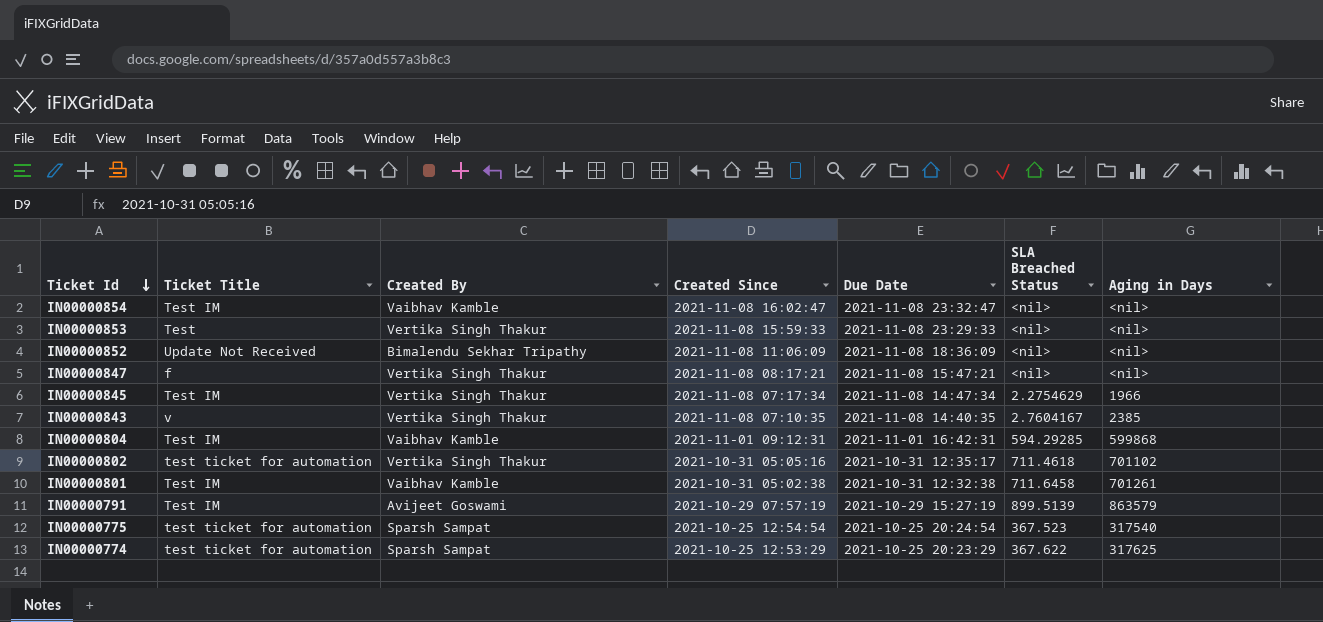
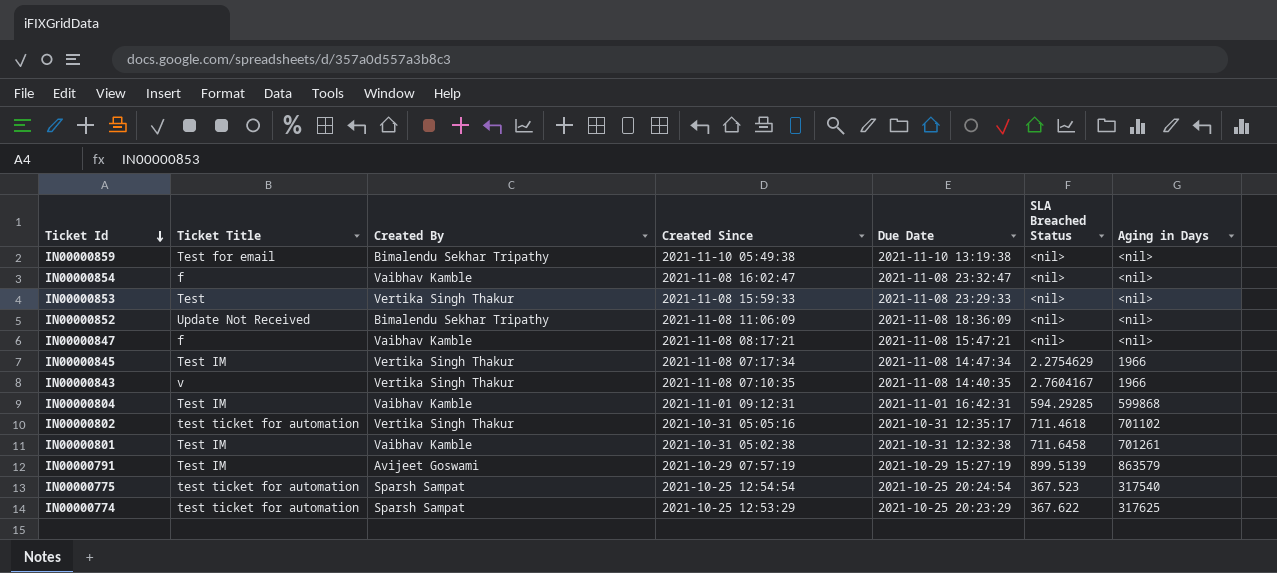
row IN00000859: none -> Test for email | Bimalendu Sekhar Tripathy | 2021-11-10 05:49:38 | 2021-11-10 13:19:38 | <nil> | <nil>
IN00000854 | Ticket Title: Test IM -> f
IN00000847 | Created By: Vertika Singh Thakur -> Vaibhav Kamble
IN00000843 | Aging in Days: 2385 -> 1966

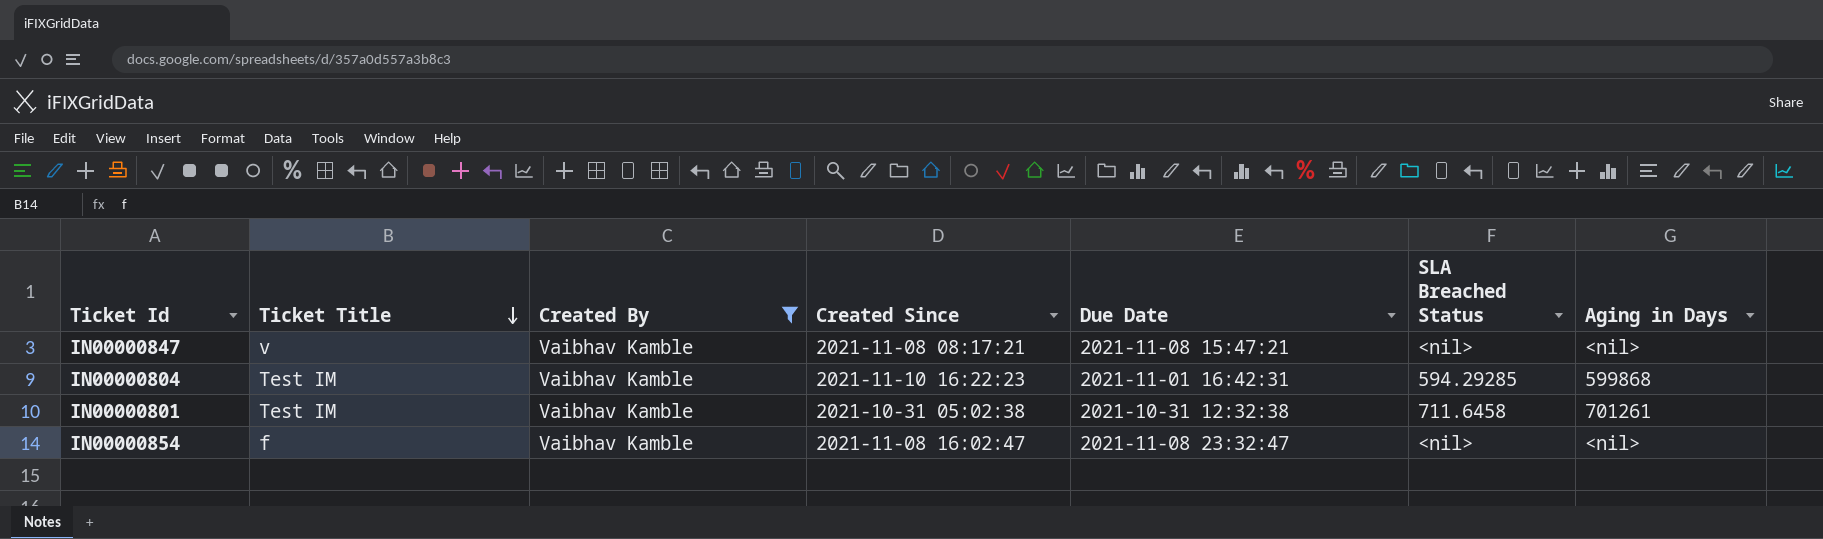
filter: none -> Created By = Vaibhav Kamble
row order: Ticket Id descending -> Ticket Title descending
IN00000847 | Ticket Title: f -> v
IN00000804 | Created Since: 2021-11-01 09:12:31 -> 2021-11-10 16:22:23

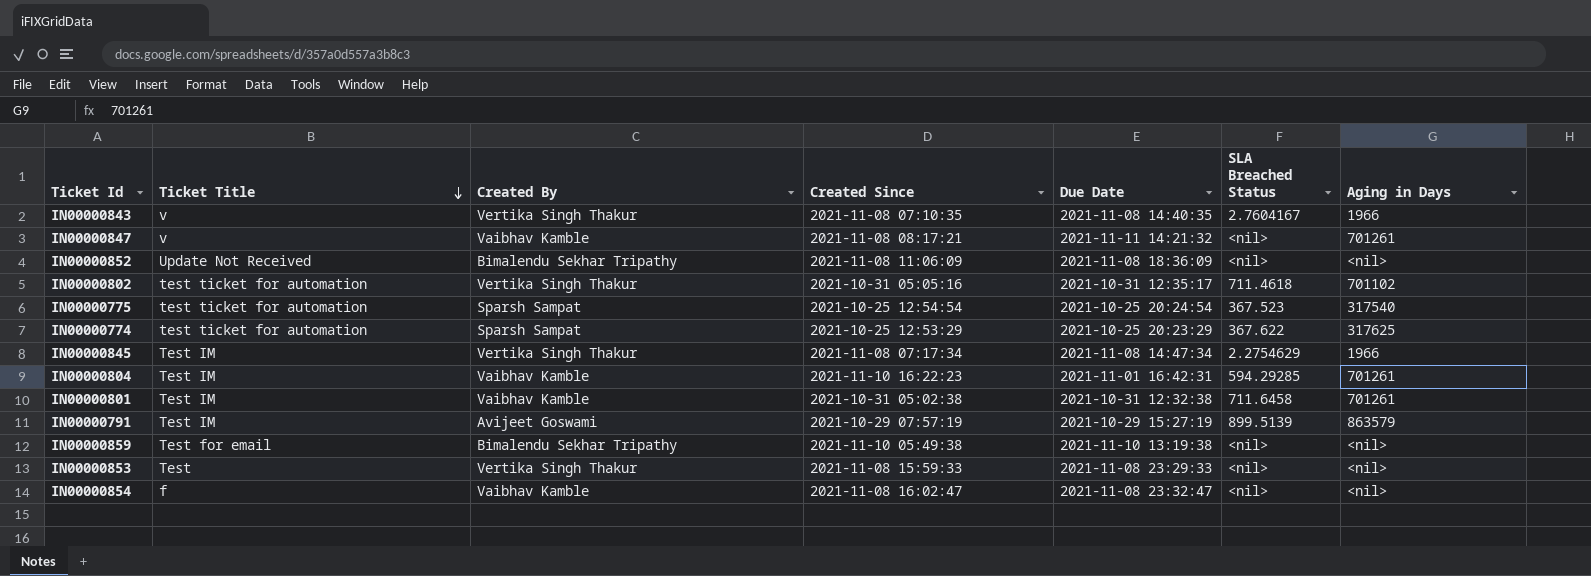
filter: Created By = Vaibhav Kamble -> none
IN00000847 | Due Date: 2021-11-08 15:47:21 -> 2021-11-11 14:21:32
IN00000847 | Aging in Days: <nil> -> 701261
IN00000804 | Aging in Days: 599868 -> 701261

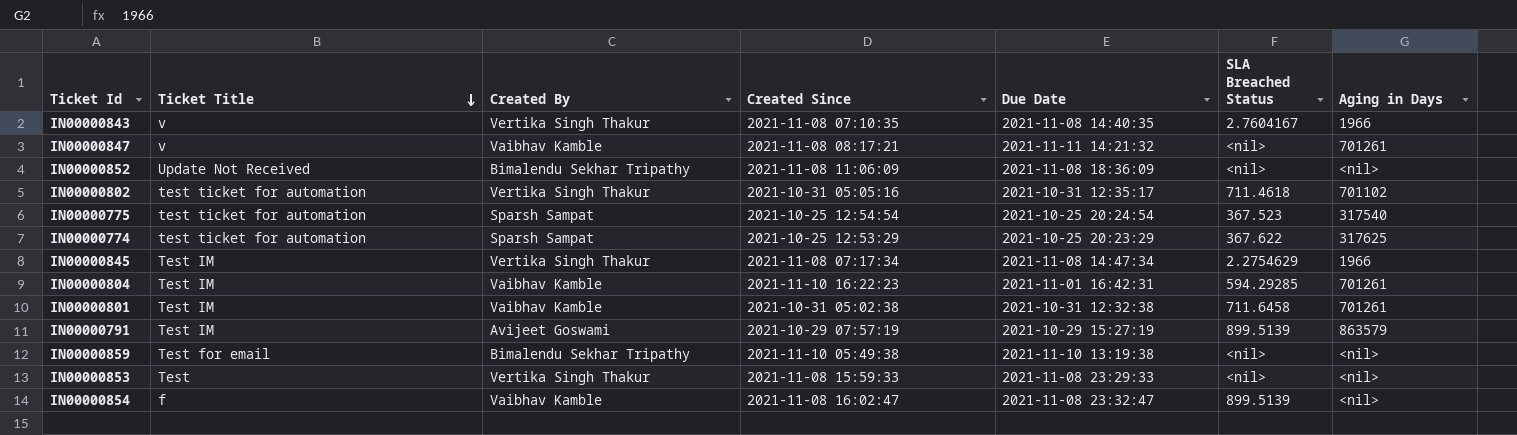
IN00000854 | SLA Breached Status: <nil> -> 899.5139

